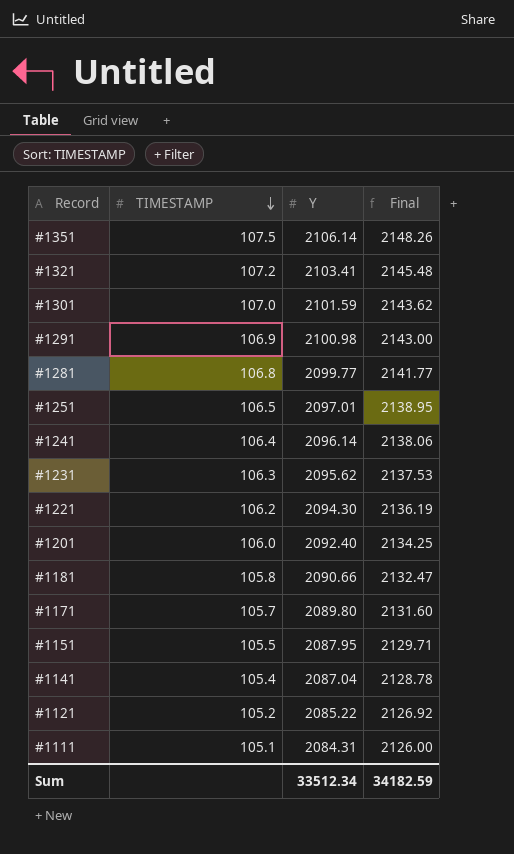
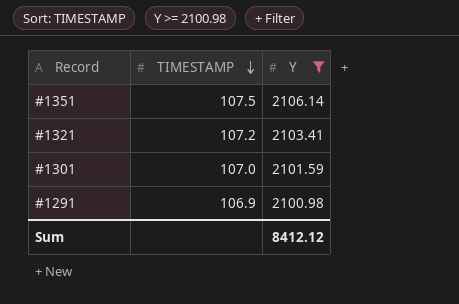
filter: none -> Y >= 2100.98
column Final | formula: [Y] * 1.02 -> none
Sum | Y: 33512.34 -> 8412.12

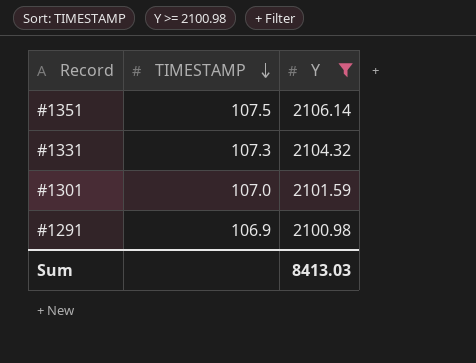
row #1321: 107.2 | 2103.41 -> none
row #1331: none -> 107.3 | 2104.32
Sum | Y: 8412.12 -> 8413.03

